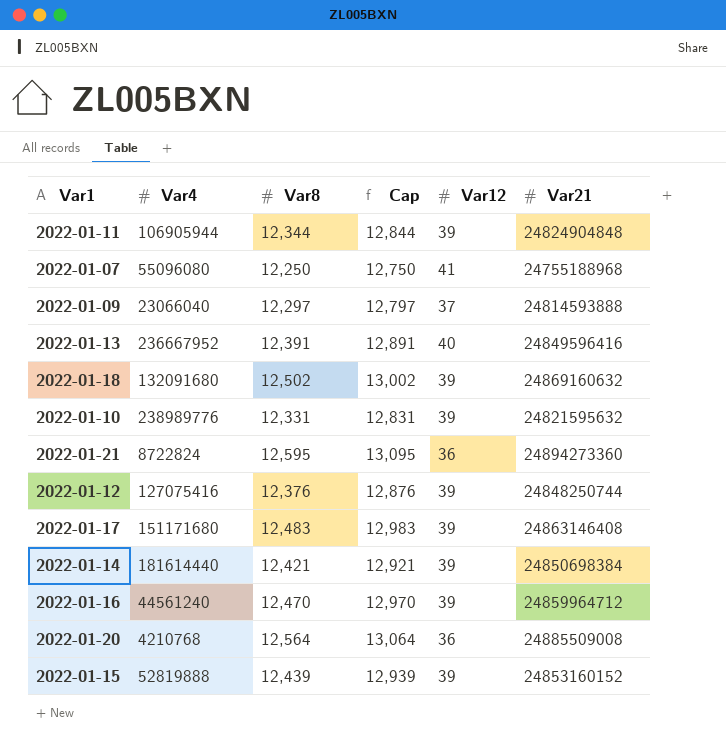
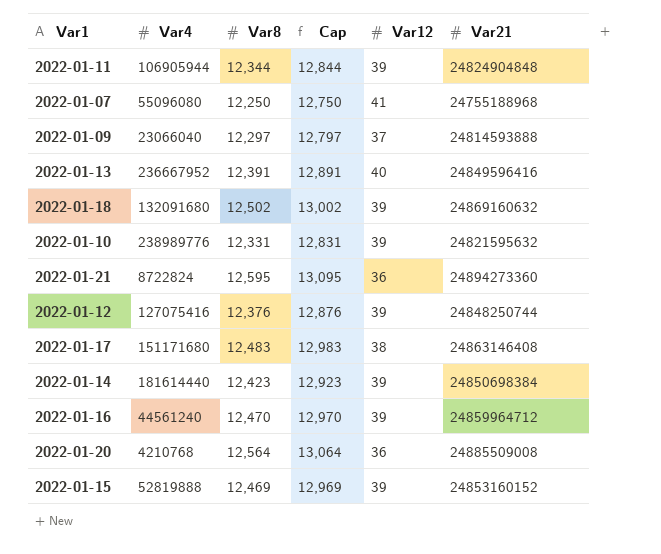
2022-01-17 | Var12: 39 -> 38
2022-01-14 | Var8: 12,421 -> 12,423
2022-01-14 | Cap: 12,921 -> 12,923
2022-01-15 | Var8: 12,439 -> 12,469
2022-01-15 | Cap: 12,939 -> 12,969

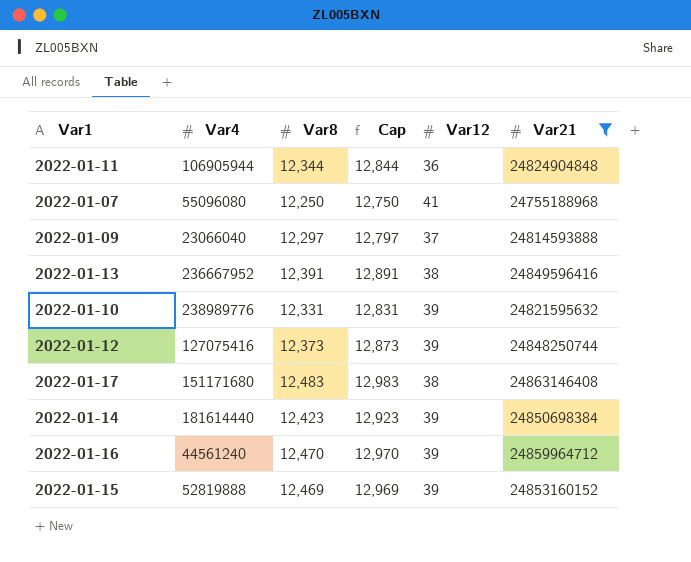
filter: none -> Var21 <= 24863146408
2022-01-11 | Var12: 39 -> 36
2022-01-13 | Var12: 40 -> 38
2022-01-12 | Var8: 12,376 -> 12,373
2022-01-12 | Cap: 12,876 -> 12,873

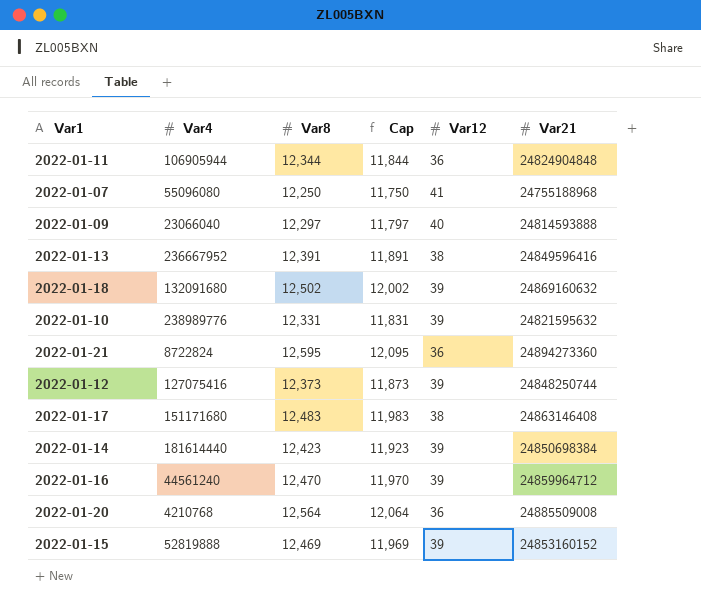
filter: Var21 <= 24863146408 -> none
column Cap | formula: [Var8] + 500 -> [Var8] - 500
2022-01-09 | Var12: 37 -> 40

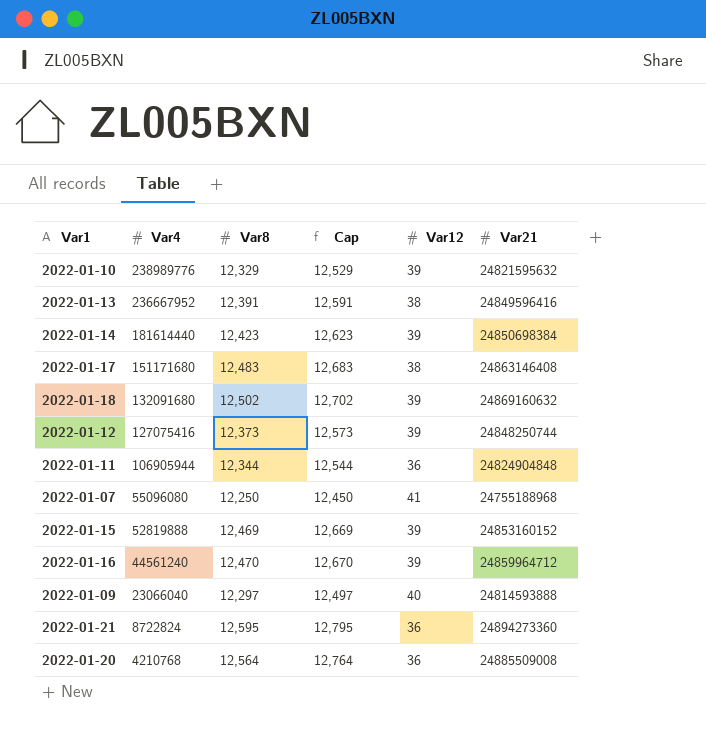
row order: none -> Var4 descending
column Cap | formula: [Var8] - 500 -> [Var8] + 200
2022-01-10 | Var8: 12,331 -> 12,329

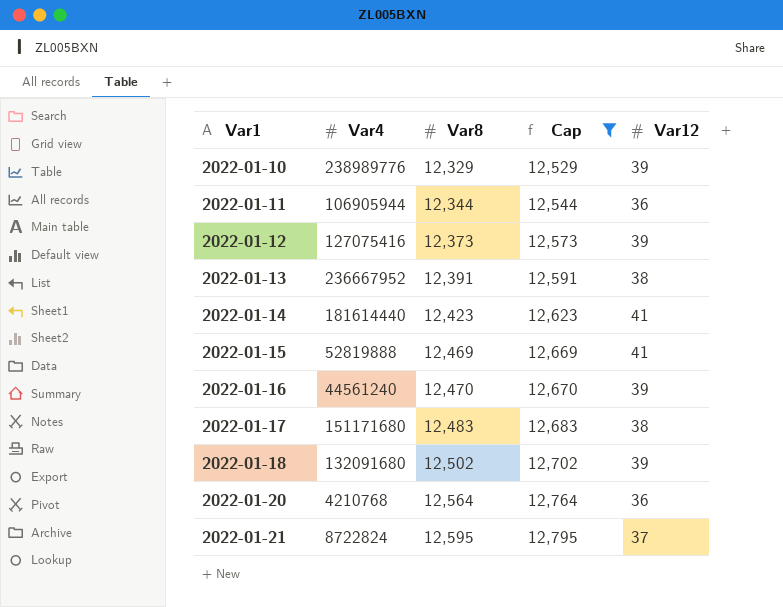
filter: none -> Cap >= 12,529
row order: Var4 descending -> Var1 ascending
column Var21 | position: 6 -> none
2022-01-14 | Var12: 39 -> 41
2022-01-15 | Var12: 39 -> 41
2022-01-21 | Var12: 36 -> 37

